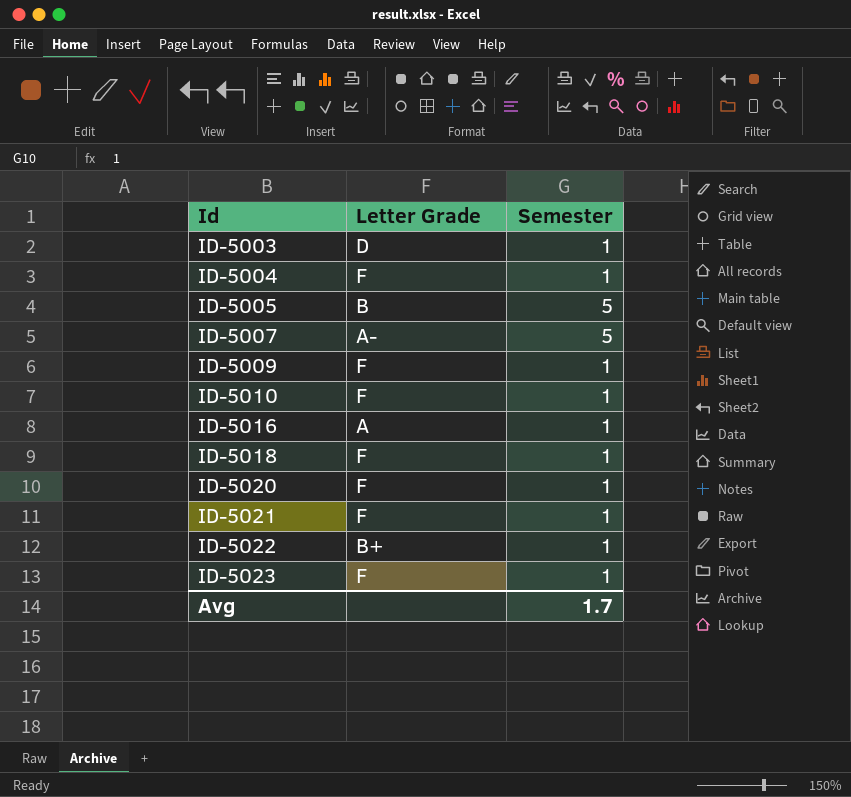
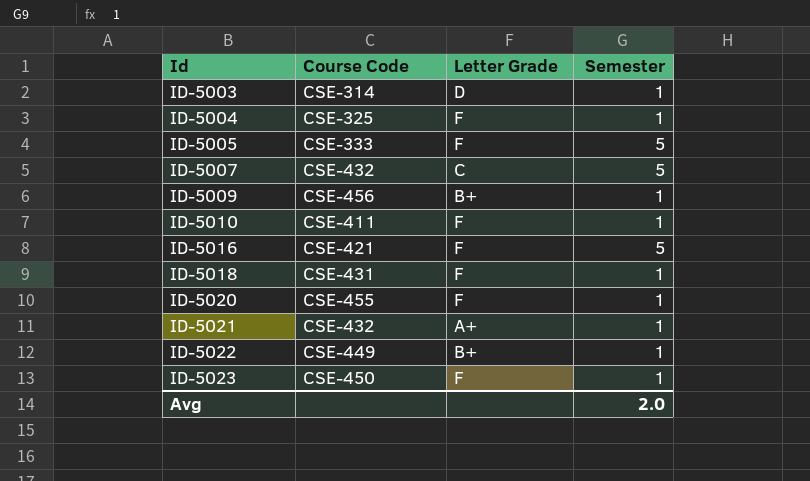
column Course Code | position: none -> 2
ID-5005 | Letter Grade: B -> F
ID-5007 | Letter Grade: A- -> C
ID-5009 | Letter Grade: F -> B+
ID-5016 | Letter Grade: A -> F
ID-5016 | Semester: 1 -> 5
ID-5021 | Letter Grade: F -> A+
Avg | Semester: 1.7 -> 2.0

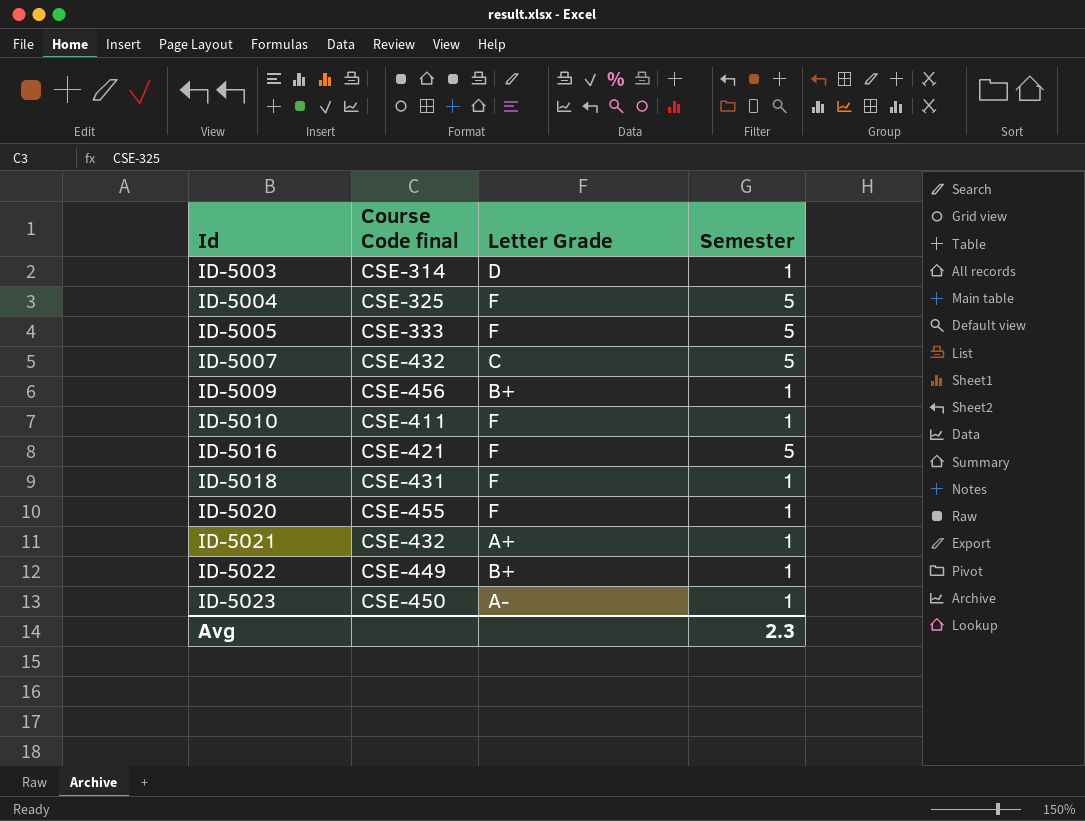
column name: Course Code -> Course Code final
ID-5004 | Semester: 1 -> 5
ID-5023 | Letter Grade: F -> A-
Avg | Semester: 2.0 -> 2.3

